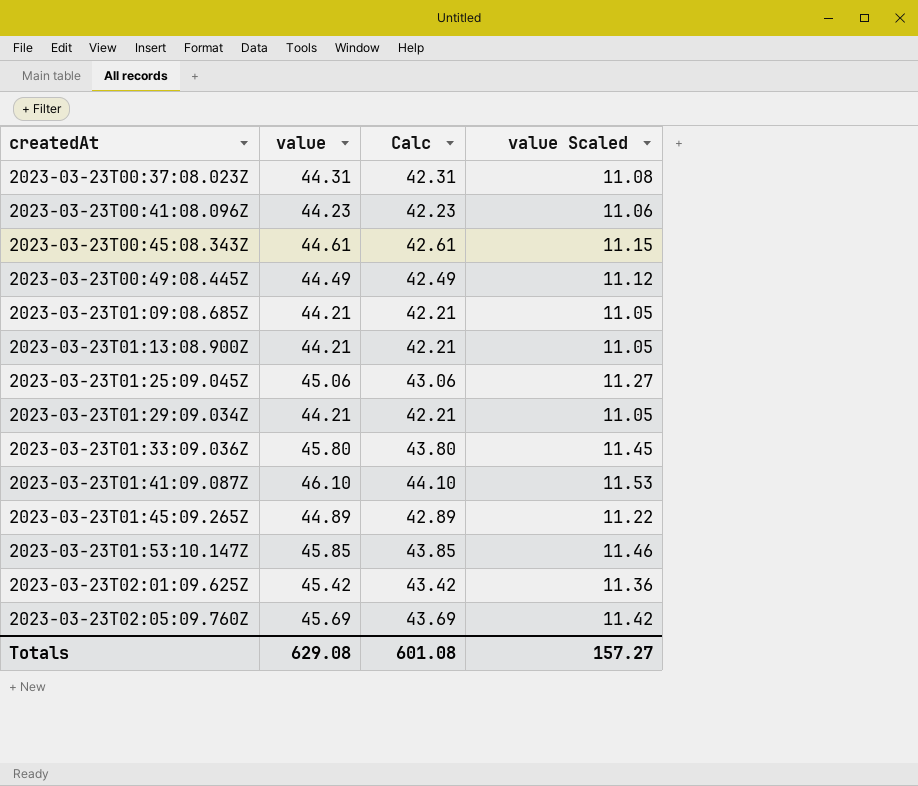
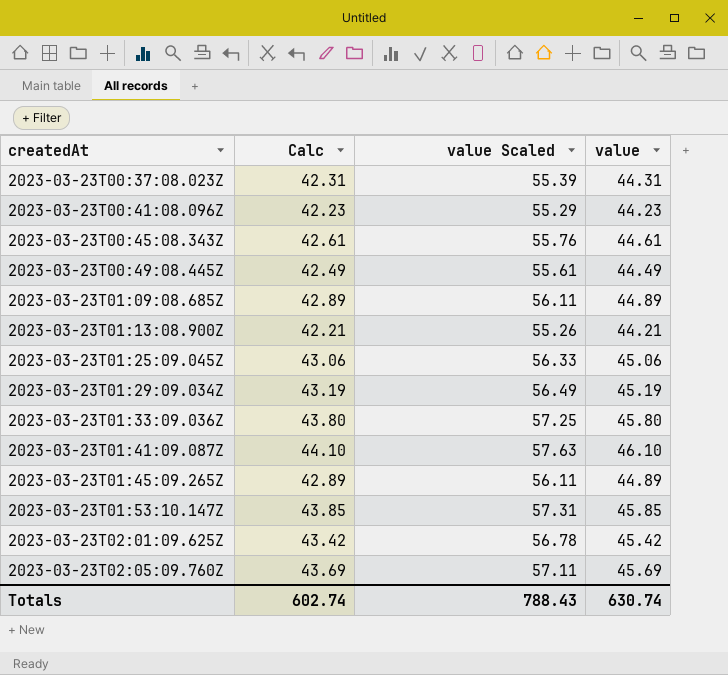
column value Scaled | formula: [value] * 0.25 -> [value] * 1.25
column value | position: 2 -> 4
2023-03-23T01:09:08.685Z | Calc: 42.21 -> 42.89
2023-03-23T01:09:08.685Z | value: 44.21 -> 44.89
2023-03-23T01:29:09.034Z | Calc: 42.21 -> 43.19
2023-03-23T01:29:09.034Z | value: 44.21 -> 45.19
Totals | Calc: 601.08 -> 602.74
Totals | value Scaled: 157.27 -> 788.43
Totals | value: 629.08 -> 630.74

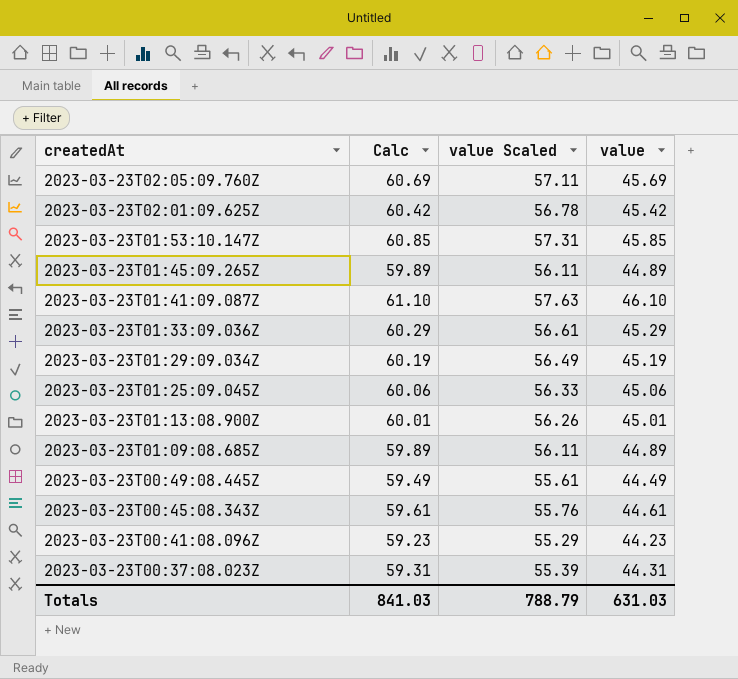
row order: createdAt ascending -> createdAt descending
column Calc | formula: [value] - 2 -> [value] + 15
2023-03-23T01:33:09.036Z | value Scaled: 57.25 -> 56.61
2023-03-23T01:33:09.036Z | value: 45.80 -> 45.29
2023-03-23T01:13:08.900Z | value Scaled: 55.26 -> 56.26
2023-03-23T01:13:08.900Z | value: 44.21 -> 45.01
Totals | Calc: 602.74 -> 841.03
Totals | value Scaled: 788.43 -> 788.79
Totals | value: 630.74 -> 631.03

